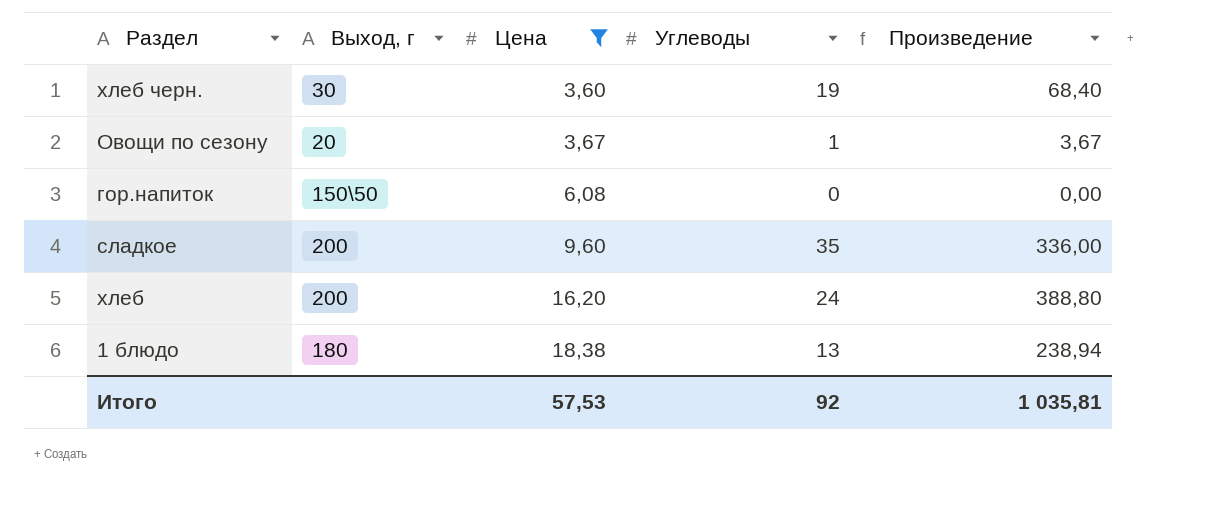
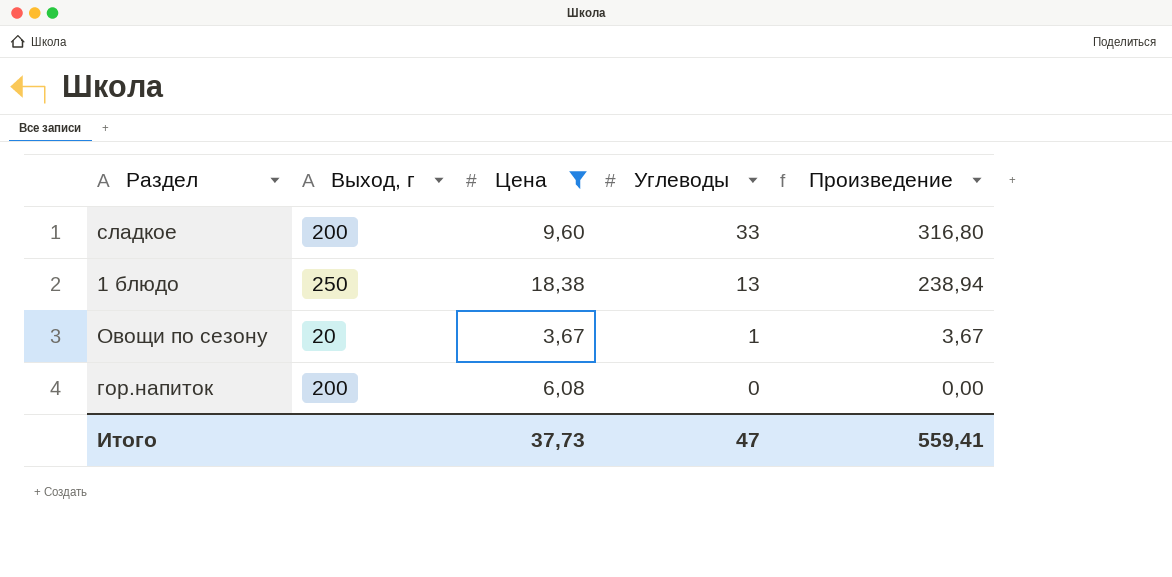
row order: Цена ascending -> Углеводы descending
row хлеб черн.: 30 | 3,60 | 19 | 68,40 -> none
row хлеб: 200 | 16,20 | 24 | 388,80 -> none
сладкое | Углеводы: 35 -> 33
сладкое | Произведение: 336,00 -> 316,80
1 блюдо | Выход, г: 180 -> 250
гор.напиток | Выход, г: 150\50 -> 200
Итого | Цена: 57,53 -> 37,73
Итого | Углеводы: 92 -> 47
Итого | Произведение: 1 035,81 -> 559,41

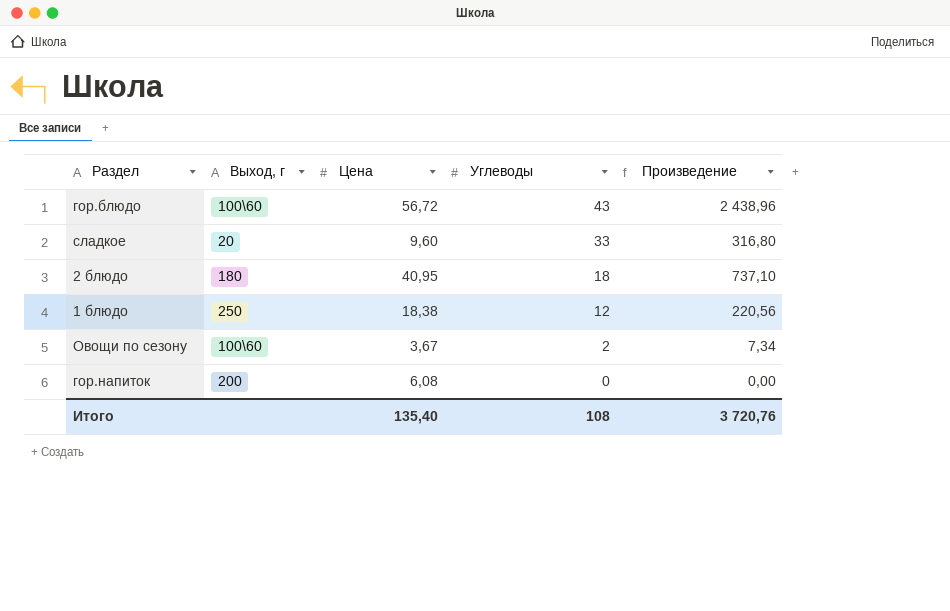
filter: Цена <= 18,38 -> none
сладкое | Выход, г: 200 -> 20
1 блюдо | Углеводы: 13 -> 12
1 блюдо | Произведение: 238,94 -> 220,56
Овощи по сезону | Выход, г: 20 -> 100\60
Овощи по сезону | Углеводы: 1 -> 2
Овощи по сезону | Произведение: 3,67 -> 7,34
Итого | Цена: 37,73 -> 135,40
Итого | Углеводы: 47 -> 108
Итого | Произведение: 559,41 -> 3 720,76

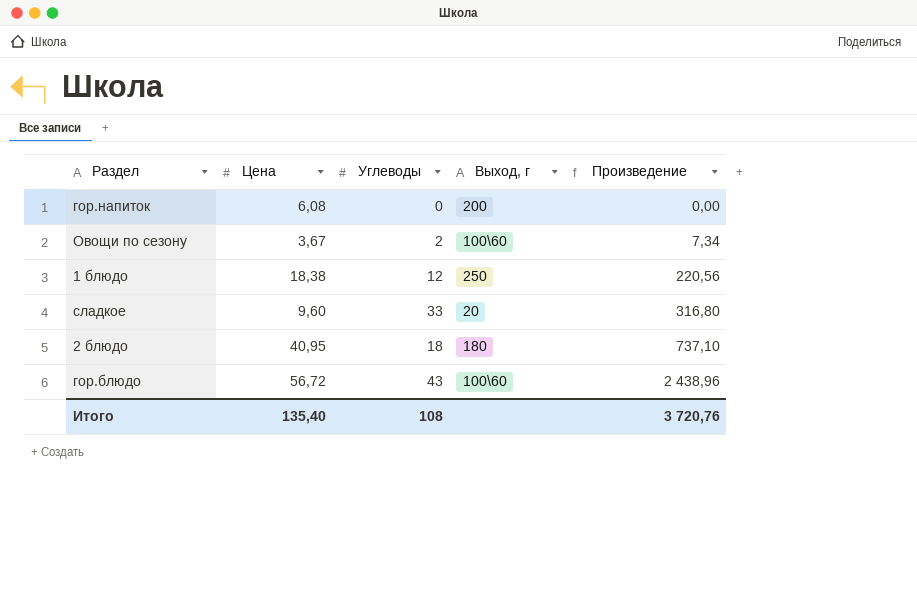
row order: Углеводы descending -> Произведение ascending
column Выход, г | position: 2 -> 4

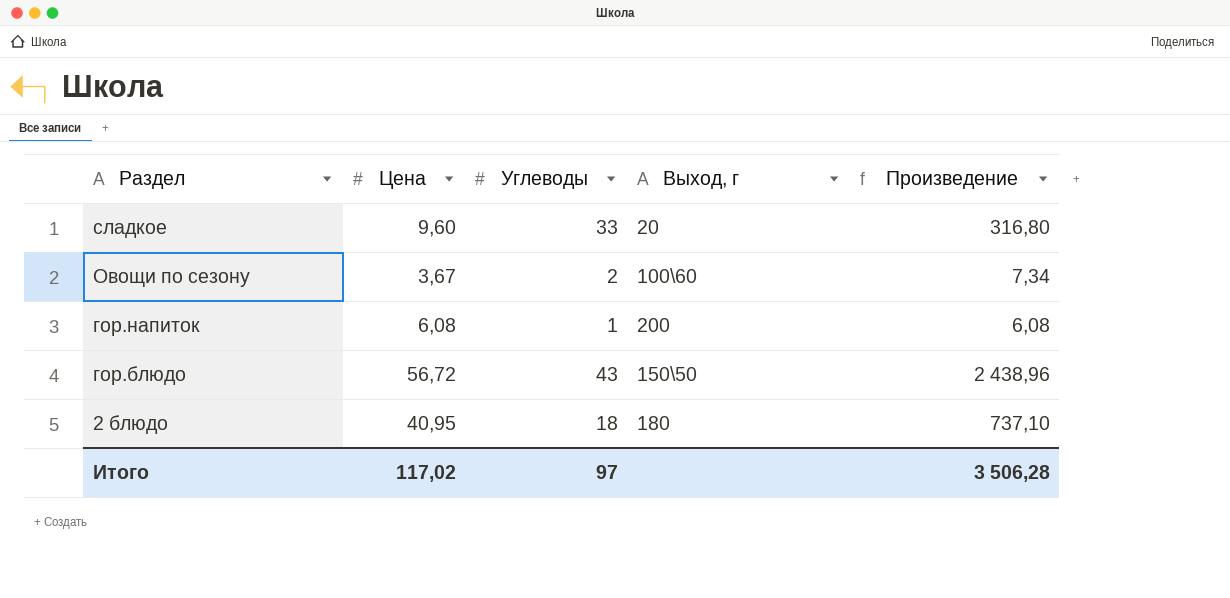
row order: Произведение ascending -> Раздел descending
row 1 блюдо: 18,38 | 12 | 250 | 220,56 -> none
гор.напиток | Углеводы: 0 -> 1
гор.напиток | Произведение: 0,00 -> 6,08
гор.блюдо | Выход, г: 100\60 -> 150\50
Итого | Цена: 135,40 -> 117,02
Итого | Углеводы: 108 -> 97
Итого | Произведение: 3 720,76 -> 3 506,28

